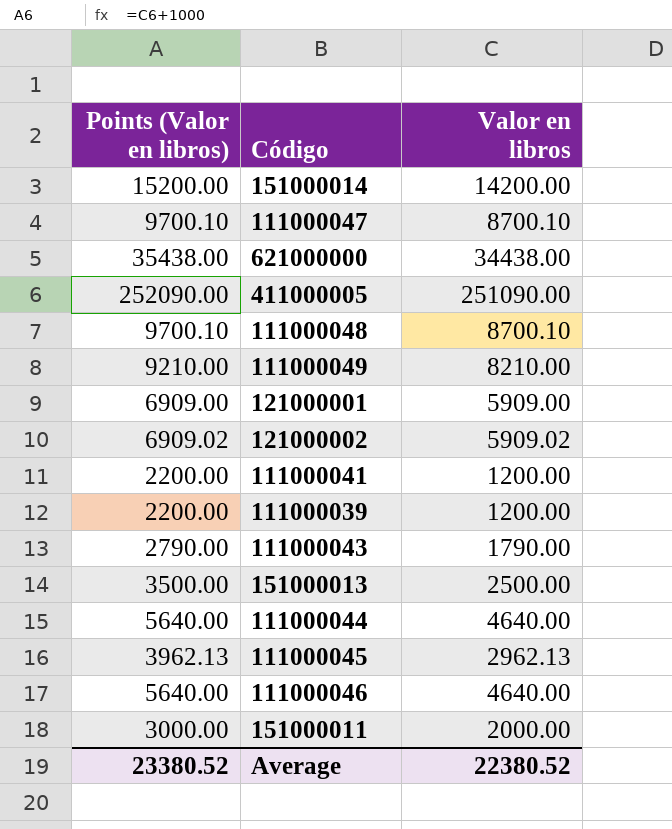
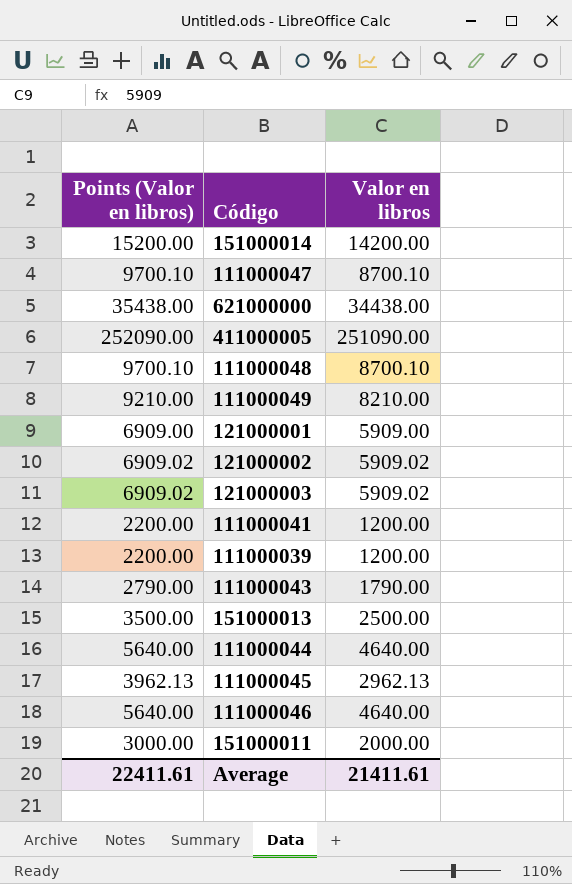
row 121000003: none -> 6909.02 | 5909.02
Average | Points (Valor en libros): 23380.52 -> 22411.61
Average | Valor en libros: 22380.52 -> 21411.61

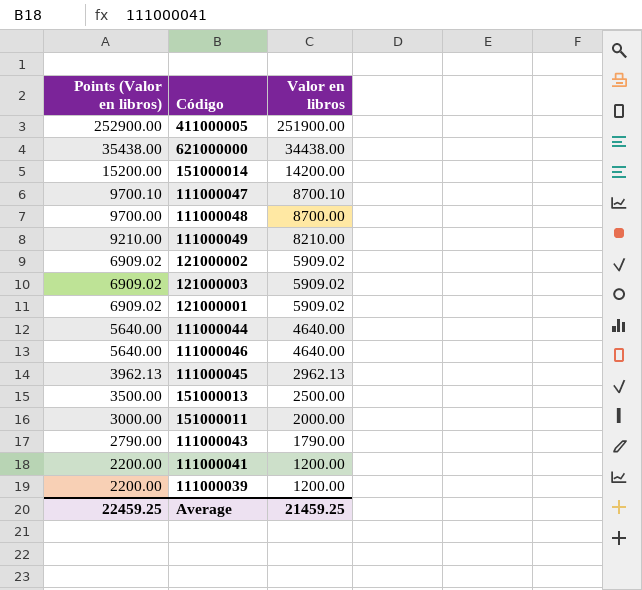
row order: none -> Points (Valor en libros) descending
411000005 | Points (Valor en libros): 252090.00 -> 252900.00
411000005 | Valor en libros: 251090.00 -> 251900.00
111000048 | Points (Valor en libros): 9700.10 -> 9700.00
111000048 | Valor en libros: 8700.10 -> 8700.00
121000001 | Points (Valor en libros): 6909.00 -> 6909.02
121000001 | Valor en libros: 5909.00 -> 5909.02
Average | Points (Valor en libros): 22411.61 -> 22459.25
Average | Valor en libros: 21411.61 -> 21459.25

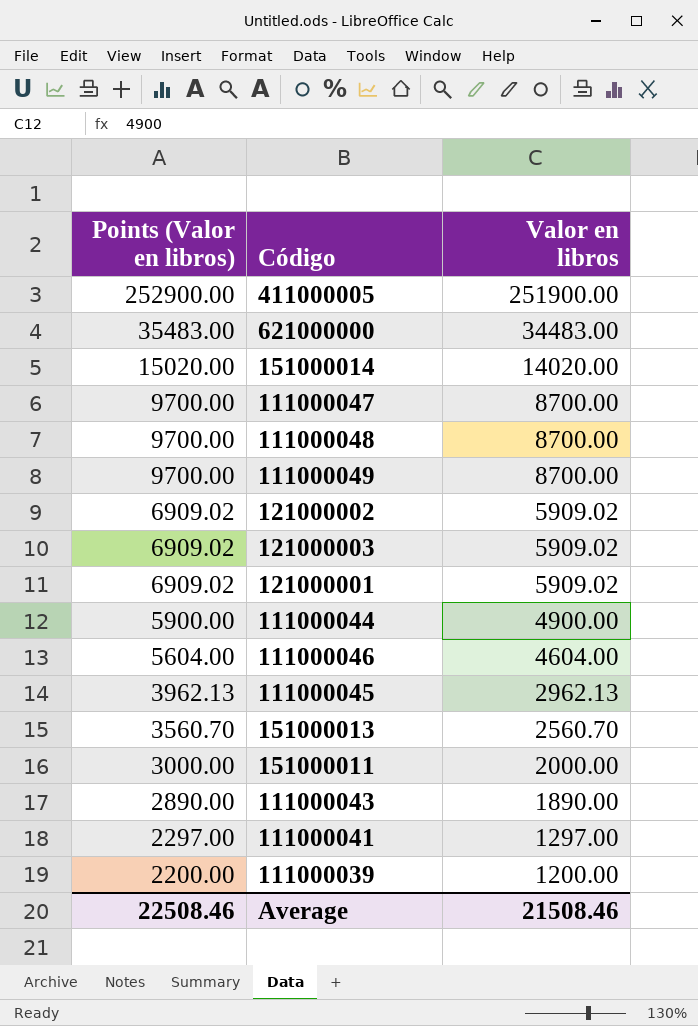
621000000 | Points (Valor en libros): 35438.00 -> 35483.00
621000000 | Valor en libros: 34438.00 -> 34483.00
151000014 | Points (Valor en libros): 15200.00 -> 15020.00
151000014 | Valor en libros: 14200.00 -> 14020.00
111000047 | Points (Valor en libros): 9700.10 -> 9700.00
111000047 | Valor en libros: 8700.10 -> 8700.00
111000049 | Points (Valor en libros): 9210.00 -> 9700.00
111000049 | Valor en libros: 8210.00 -> 8700.00
111000044 | Points (Valor en libros): 5640.00 -> 5900.00
111000044 | Valor en libros: 4640.00 -> 4900.00
111000046 | Points (Valor en libros): 5640.00 -> 5604.00
111000046 | Valor en libros: 4640.00 -> 4604.00
151000013 | Points (Valor en libros): 3500.00 -> 3560.70
151000013 | Valor en libros: 2500.00 -> 2560.70
111000043 | Points (Valor en libros): 2790.00 -> 2890.00
111000043 | Valor en libros: 1790.00 -> 1890.00
111000041 | Points (Valor en libros): 2200.00 -> 2297.00
111000041 | Valor en libros: 1200.00 -> 1297.00
Average | Points (Valor en libros): 22459.25 -> 22508.46
Average | Valor en libros: 21459.25 -> 21508.46

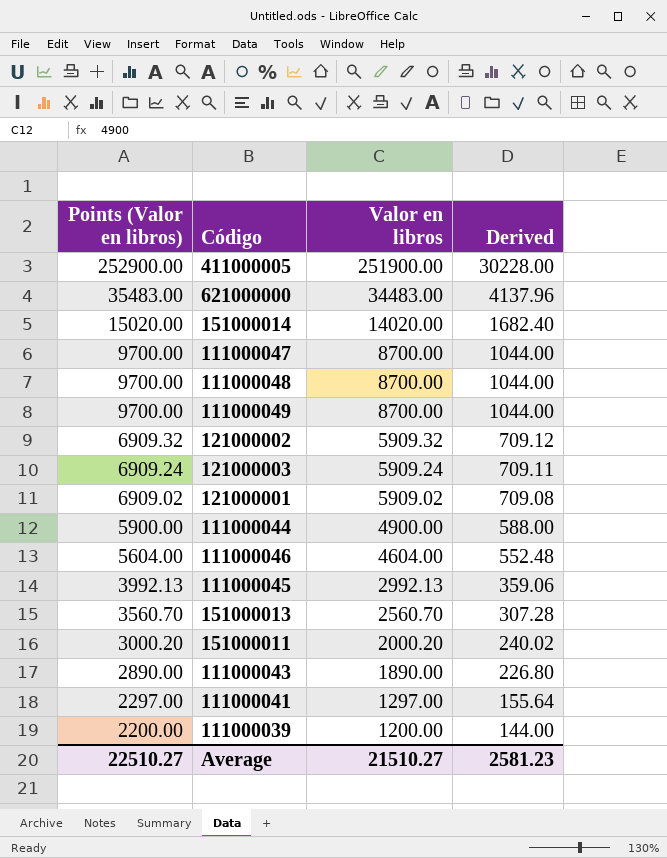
column Derived | formula: none -> [Valor en libros] * 0.12
121000002 | Points (Valor en libros): 6909.02 -> 6909.32
121000002 | Valor en libros: 5909.02 -> 5909.32
121000003 | Points (Valor en libros): 6909.02 -> 6909.24
121000003 | Valor en libros: 5909.02 -> 5909.24
111000045 | Points (Valor en libros): 3962.13 -> 3992.13
111000045 | Valor en libros: 2962.13 -> 2992.13
151000011 | Points (Valor en libros): 3000.00 -> 3000.20
151000011 | Valor en libros: 2000.00 -> 2000.20
Average | Points (Valor en libros): 22508.46 -> 22510.27
Average | Valor en libros: 21508.46 -> 21510.27

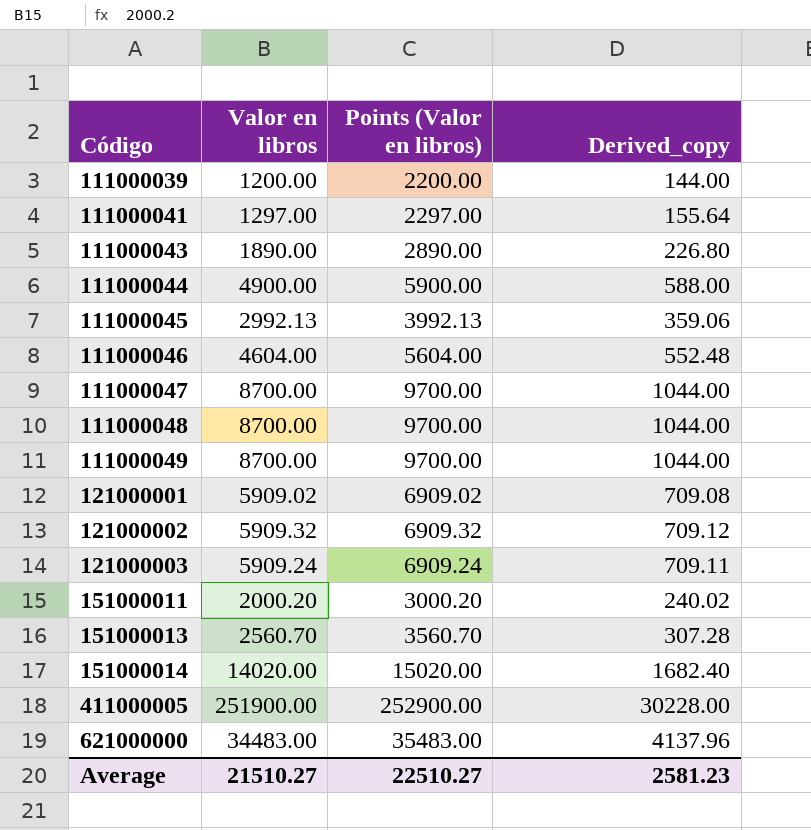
row order: Points (Valor en libros) descending -> Código ascending
column Points (Valor en libros) | position: 1 -> 3
column name: Derived -> Derived_copy

